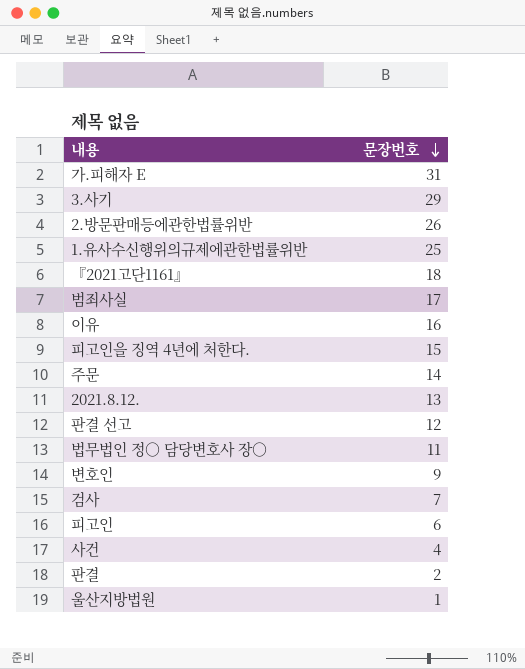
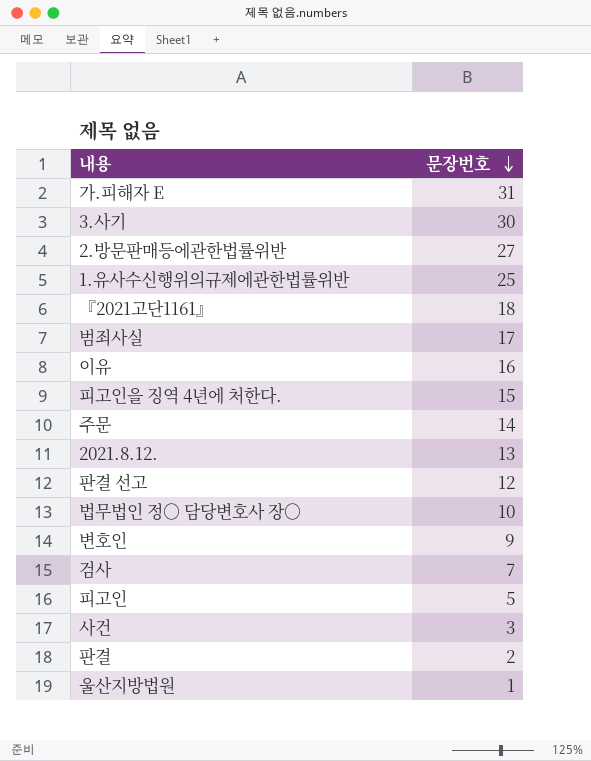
3.사기 | 문장번호: 29 -> 30
2.방문판매등에관한법률위반 | 문장번호: 26 -> 27
법무법인 정○ 담당변호사 장○ | 문장번호: 11 -> 10
피고인 | 문장번호: 6 -> 5
사건 | 문장번호: 4 -> 3

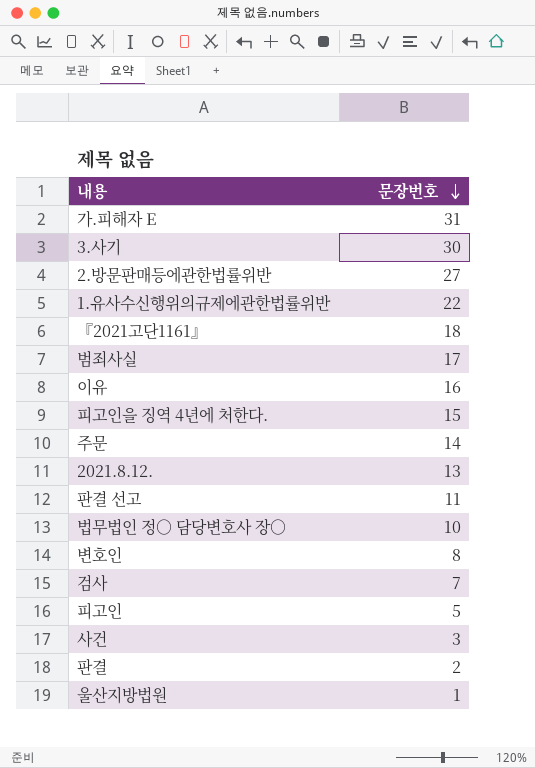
1.유사수신행위의규제에관한법률위반 | 문장번호: 25 -> 22
판결 선고 | 문장번호: 12 -> 11
변호인 | 문장번호: 9 -> 8

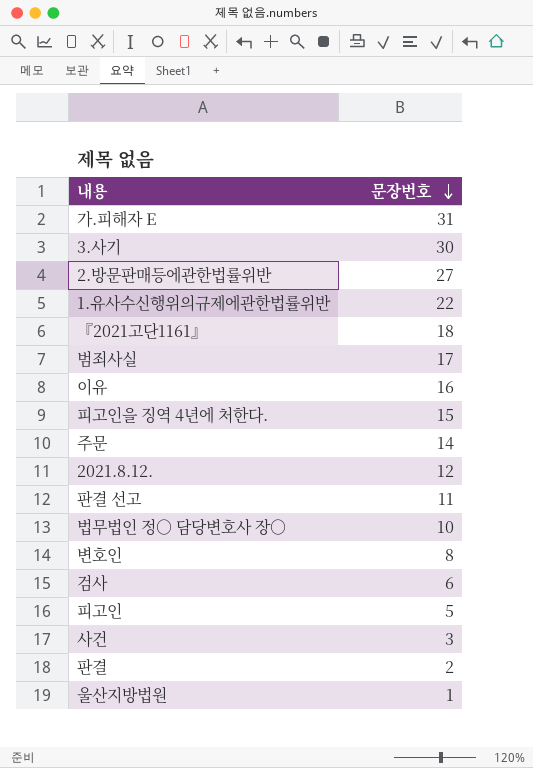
2021.8.12. | 문장번호: 13 -> 12
검사 | 문장번호: 7 -> 6

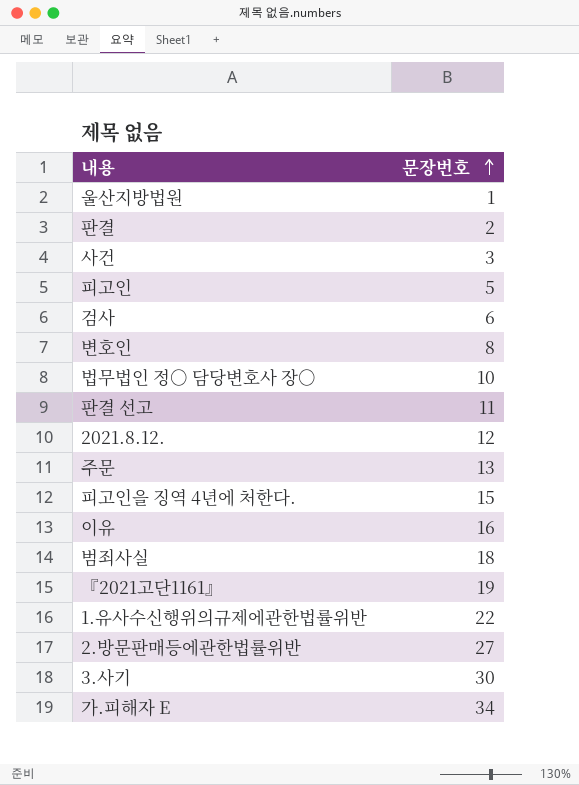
row order: 문장번호 descending -> 문장번호 ascending
주문 | 문장번호: 14 -> 13
범죄사실 | 문장번호: 17 -> 18
『2021고단1161』 | 문장번호: 18 -> 19
가.피해자 E | 문장번호: 31 -> 34

